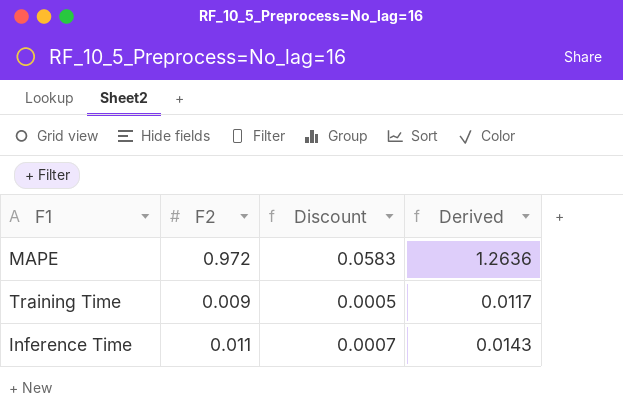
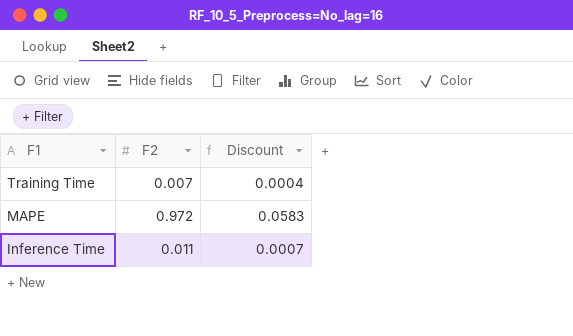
row order: none -> F1 descending
column Derived | formula: [F2] * 1.3 -> none
Training Time | F2: 0.009 -> 0.007
Training Time | Discount: 0.0005 -> 0.0004

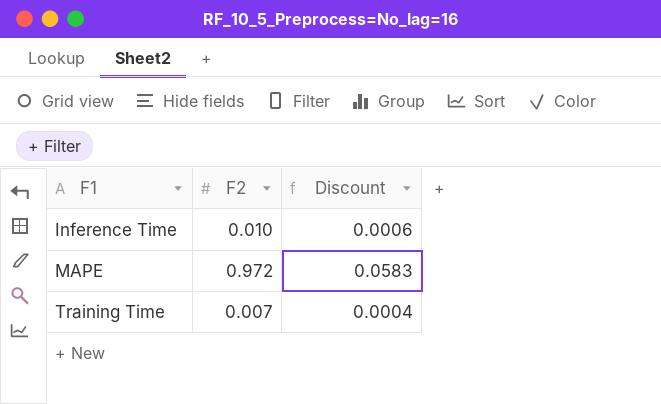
row order: F1 descending -> F1 ascending
Inference Time | F2: 0.011 -> 0.010
Inference Time | Discount: 0.0007 -> 0.0006

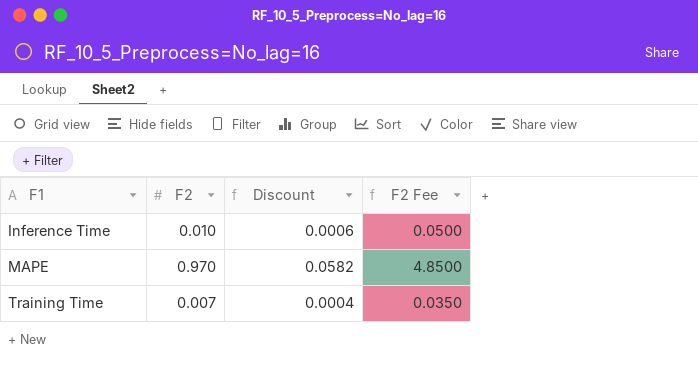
column F2 Fee | formula: none -> [F2] * 5
MAPE | F2: 0.972 -> 0.970
MAPE | Discount: 0.0583 -> 0.0582

